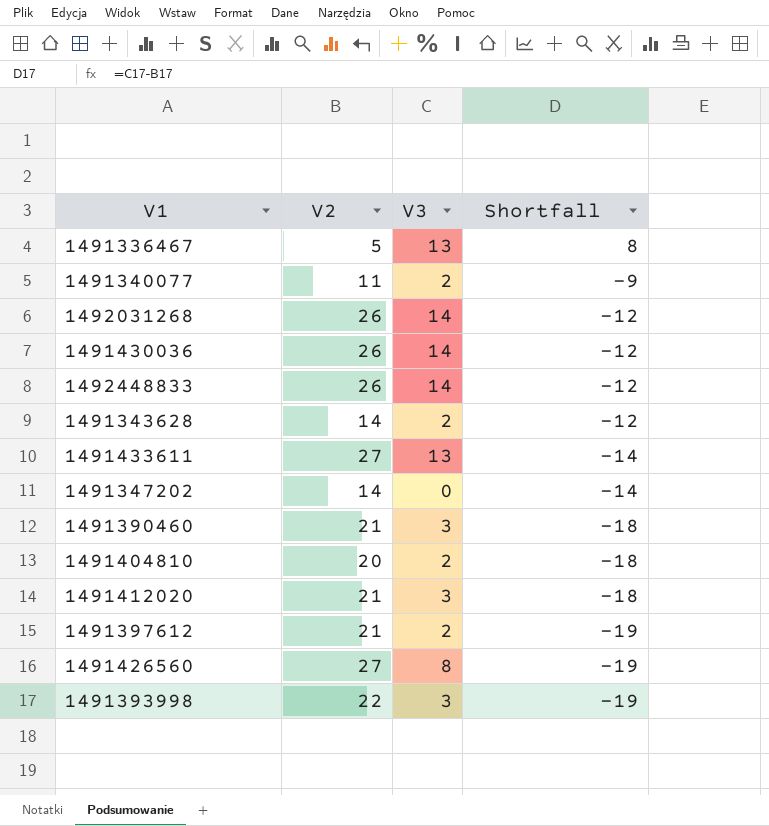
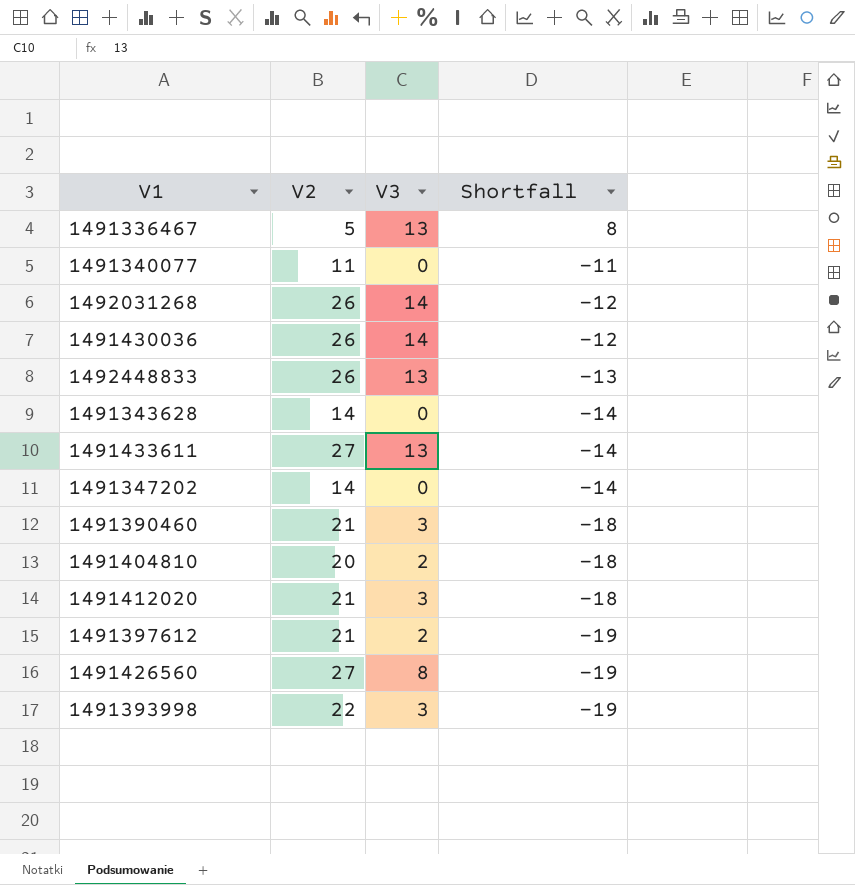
1491340077 | V3: 2 -> 0
1491340077 | Shortfall: -9 -> -11
1492448833 | V3: 14 -> 13
1492448833 | Shortfall: -12 -> -13
1491343628 | V3: 2 -> 0
1491343628 | Shortfall: -12 -> -14

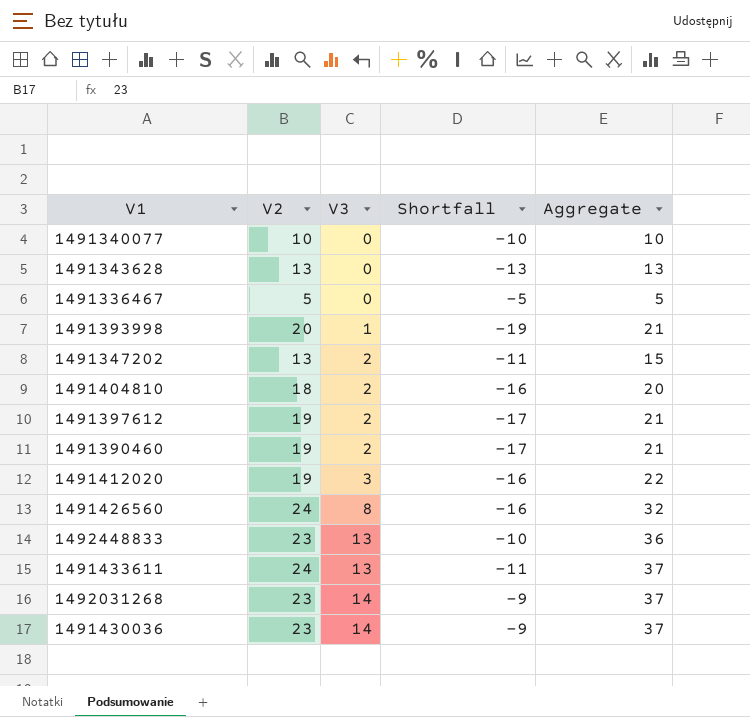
row order: Shortfall descending -> V3 ascending
column Aggregate | formula: none -> [V2] + [V3]
1491340077 | V2: 11 -> 10
1491340077 | Shortfall: -11 -> -10
1491343628 | V2: 14 -> 13
1491343628 | Shortfall: -14 -> -13
1491336467 | V3: 13 -> 0
1491336467 | Shortfall: 8 -> -5
1491393998 | V2: 22 -> 20
1491393998 | V3: 3 -> 1
1491347202 | V2: 14 -> 13
1491347202 | V3: 0 -> 2
1491347202 | Shortfall: -14 -> -11
1491404810 | V2: 20 -> 18
1491404810 | Shortfall: -18 -> -16
1491397612 | V2: 21 -> 19
1491397612 | Shortfall: -19 -> -17
1491390460 | V2: 21 -> 19
1491390460 | V3: 3 -> 2
1491390460 | Shortfall: -18 -> -17
1491412020 | V2: 21 -> 19
1491412020 | Shortfall: -18 -> -16
1491426560 | V2: 27 -> 24
1491426560 | Shortfall: -19 -> -16
1492448833 | V2: 26 -> 23
1492448833 | Shortfall: -13 -> -10
1491433611 | V2: 27 -> 24
1491433611 | Shortfall: -14 -> -11
1492031268 | V2: 26 -> 23
1492031268 | Shortfall: -12 -> -9
1491430036 | V2: 26 -> 23
1491430036 | Shortfall: -12 -> -9

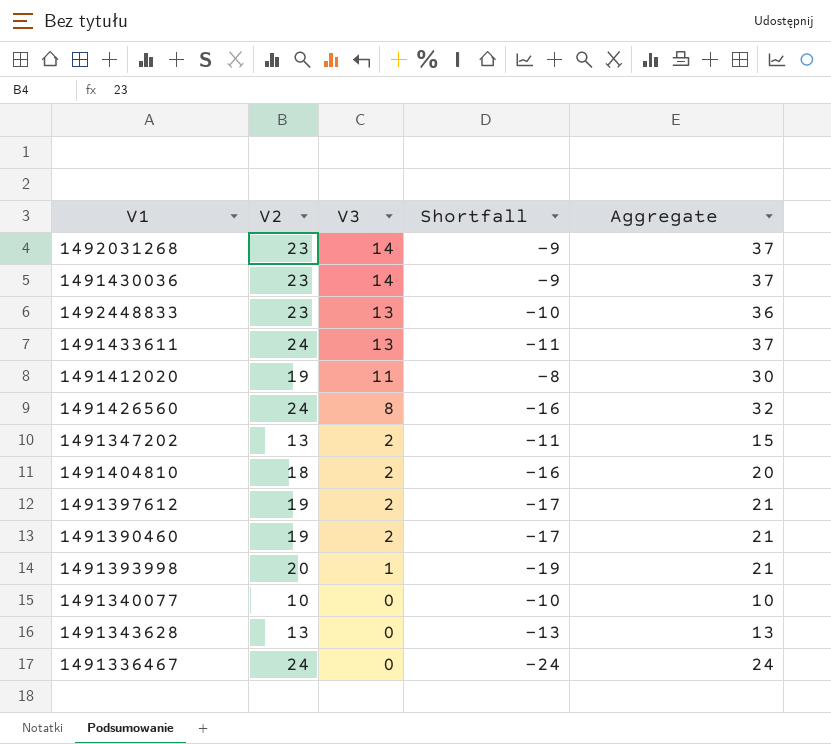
row order: V3 ascending -> V3 descending
1491412020 | V3: 3 -> 11
1491412020 | Shortfall: -16 -> -8
1491412020 | Aggregate: 22 -> 30
1491336467 | V2: 5 -> 24
1491336467 | Shortfall: -5 -> -24
1491336467 | Aggregate: 5 -> 24

